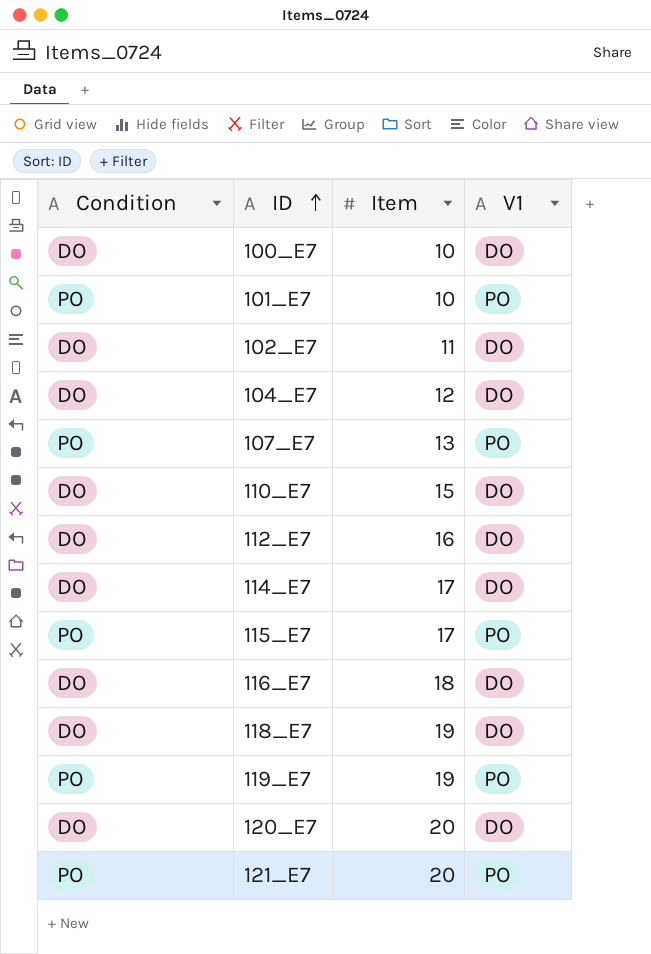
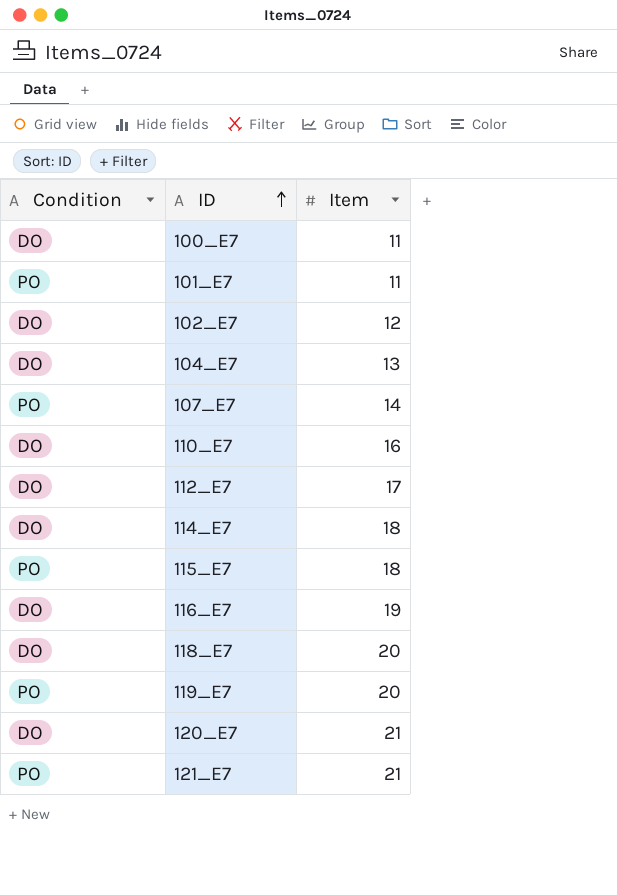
column V1 | position: 4 -> none
100_E7 | Item: 10 -> 11
101_E7 | Item: 10 -> 11
102_E7 | Item: 11 -> 12
104_E7 | Item: 12 -> 13
107_E7 | Item: 13 -> 14
110_E7 | Item: 15 -> 16
112_E7 | Item: 16 -> 17
114_E7 | Item: 17 -> 18
115_E7 | Item: 17 -> 18
116_E7 | Item: 18 -> 19
118_E7 | Item: 19 -> 20
119_E7 | Item: 19 -> 20
120_E7 | Item: 20 -> 21
121_E7 | Item: 20 -> 21

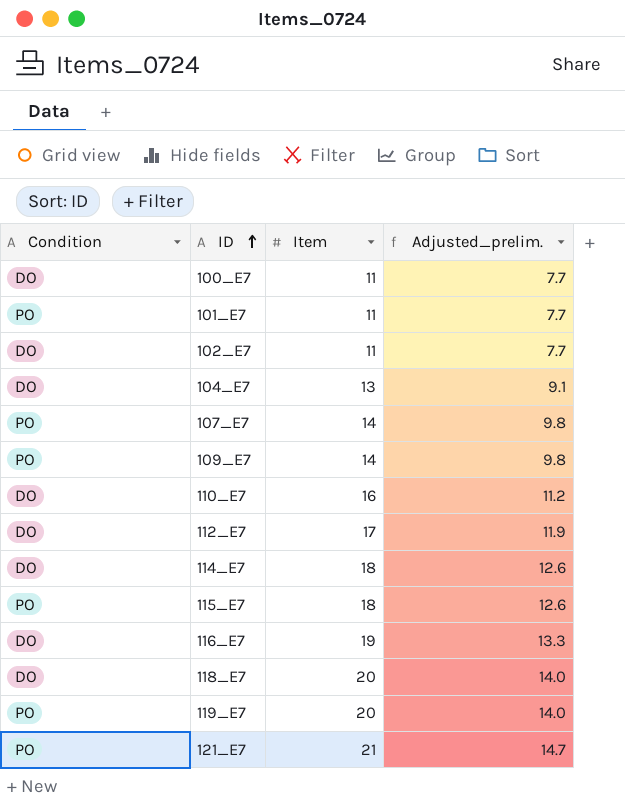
column Adjusted_prelim. | formula: none -> [Item] * 0.7
row 120_E7: DO | 21 -> none
102_E7 | Item: 12 -> 11
row 109_E7: none -> PO | 14 | 9.8

